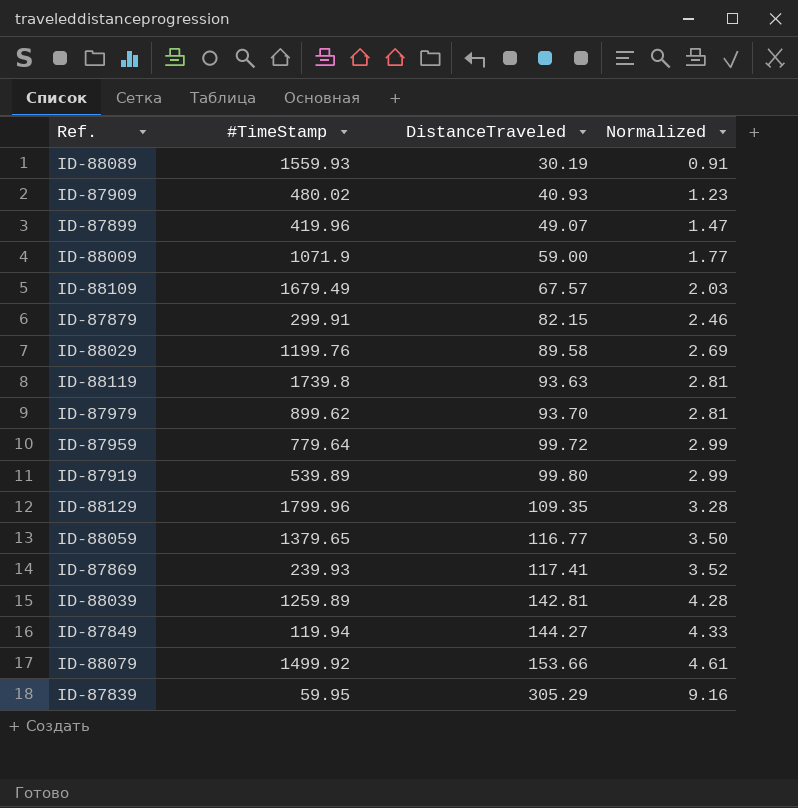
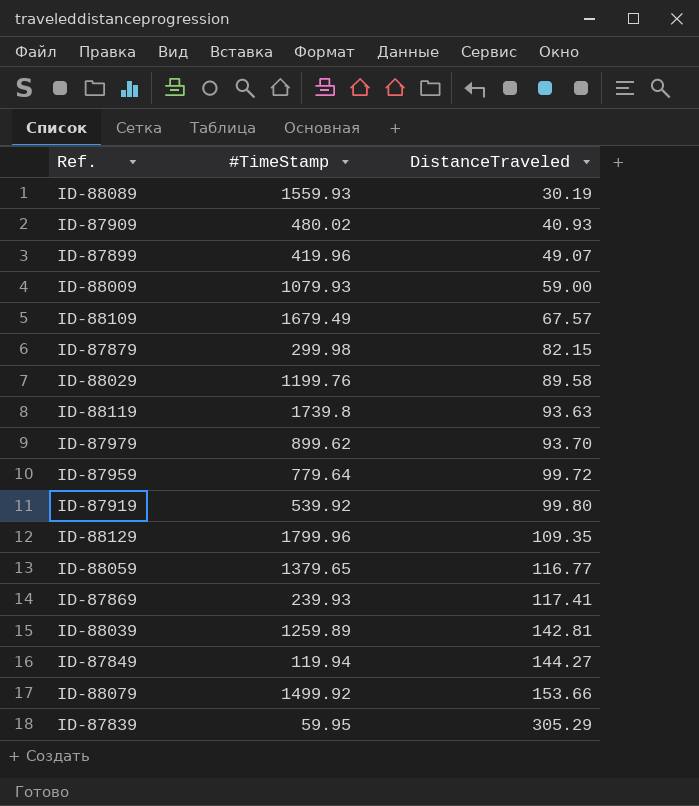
column Normalized | formula: [DistanceTraveled] * 0.03 -> none
ID-88009 | #TimeStamp: 1071.9 -> 1079.93
ID-87879 | #TimeStamp: 299.91 -> 299.98
ID-87919 | #TimeStamp: 539.89 -> 539.92

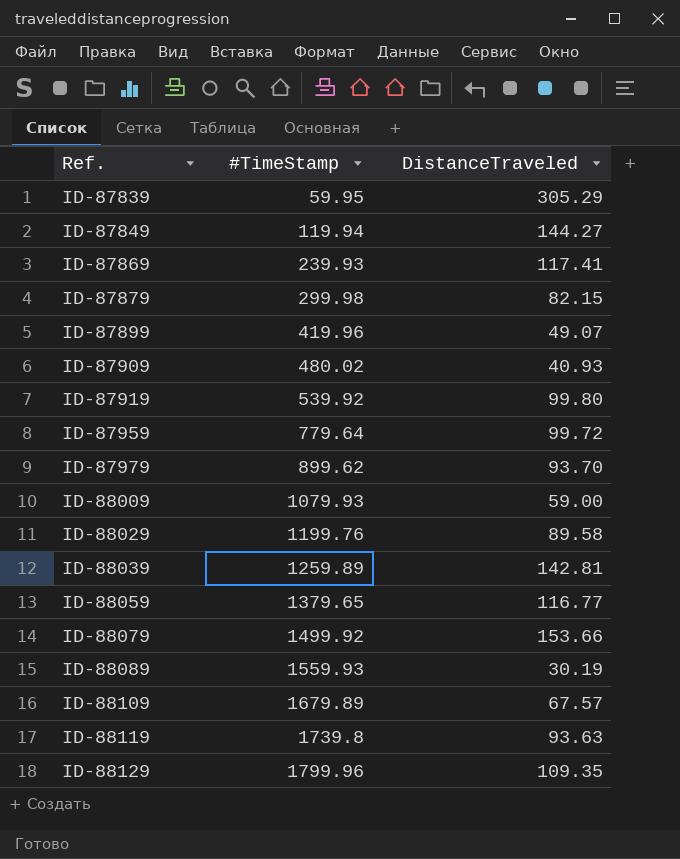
row order: DistanceTraveled ascending -> Ref. ascending
ID-88109 | #TimeStamp: 1679.49 -> 1679.89

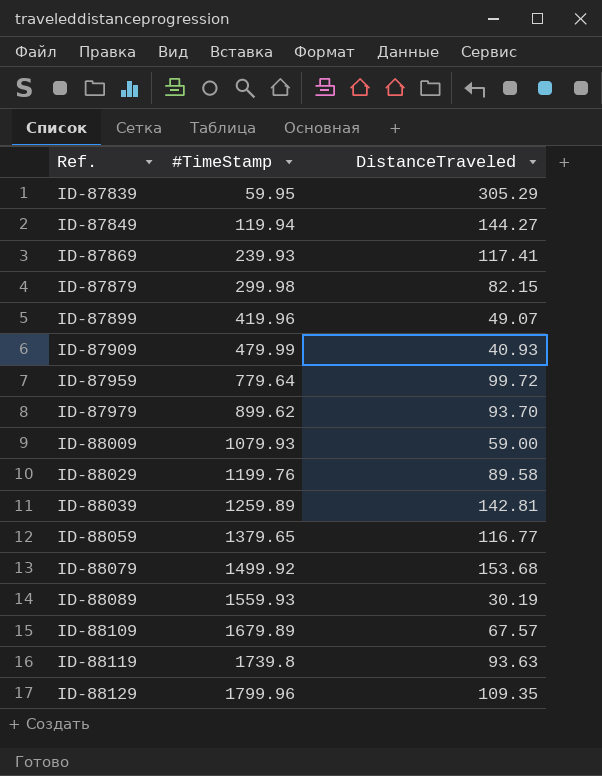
row ID-87919: 539.92 | 99.80 -> none
ID-87909 | #TimeStamp: 480.02 -> 479.99
ID-88079 | DistanceTraveled: 153.66 -> 153.68

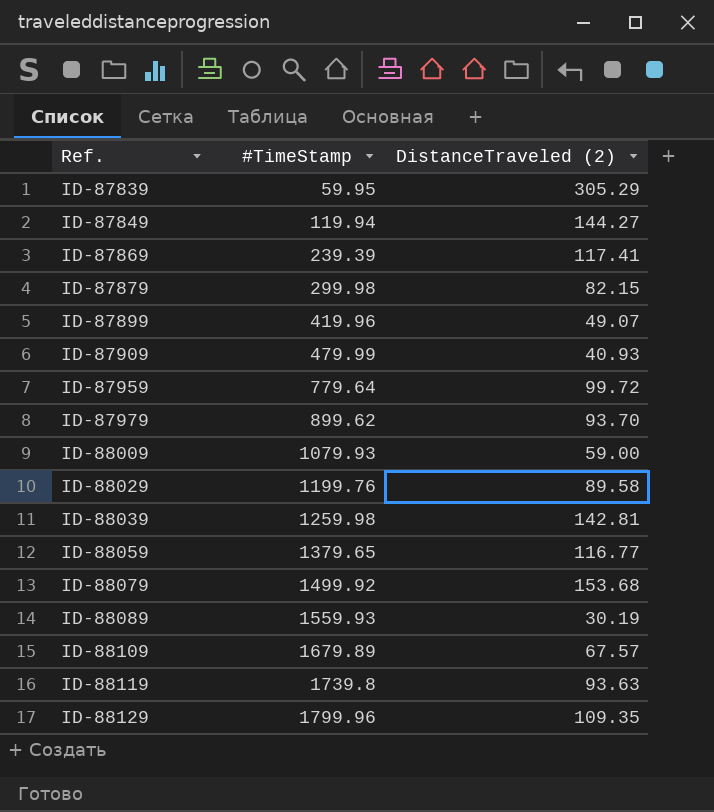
column name: DistanceTraveled -> DistanceTraveled (2)
ID-87869 | #TimeStamp: 239.93 -> 239.39
ID-88039 | #TimeStamp: 1259.89 -> 1259.98

